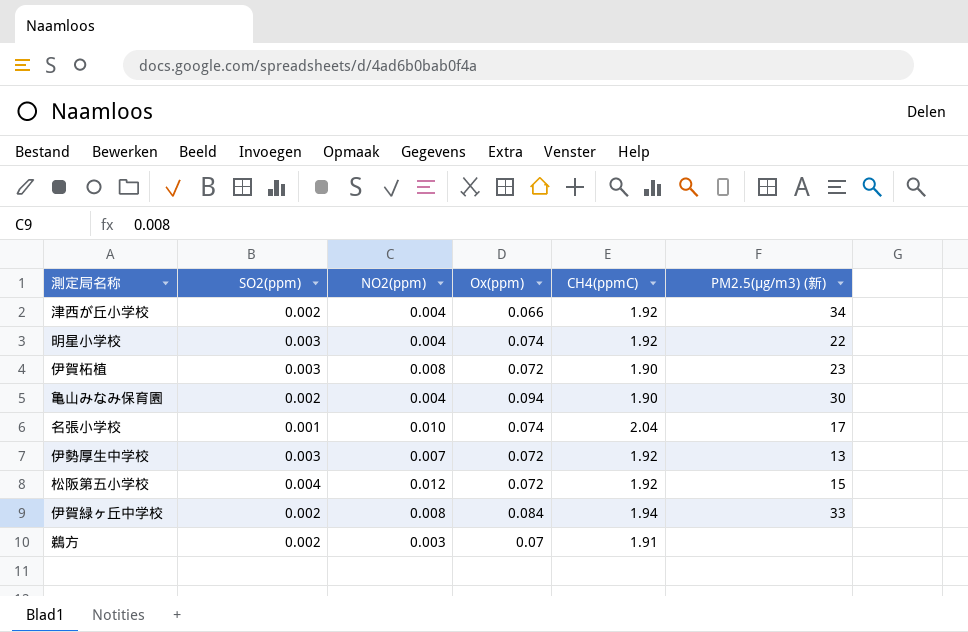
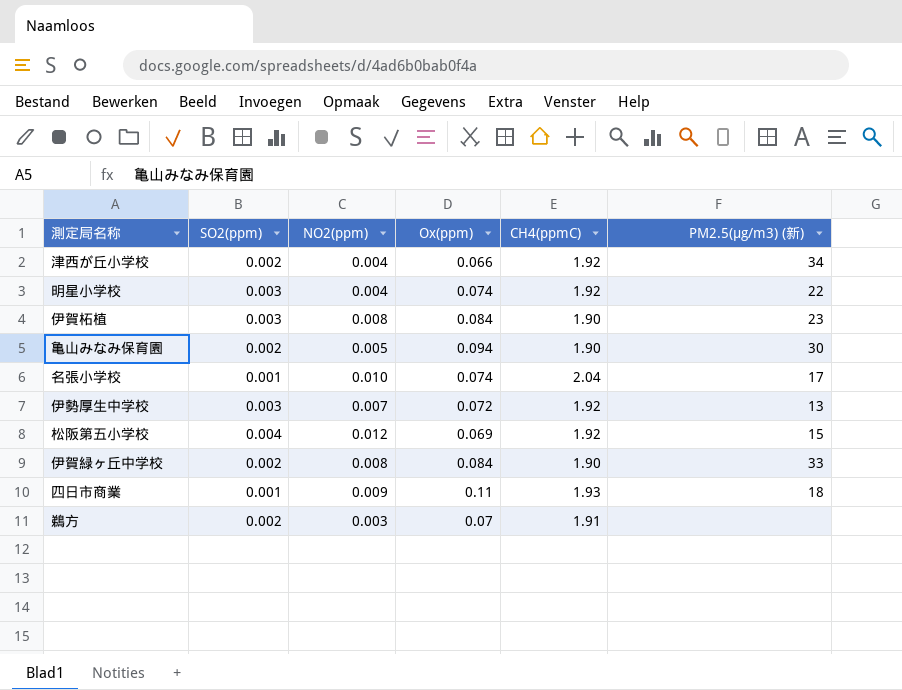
伊賀柘植 | Ox(ppm): 0.072 -> 0.084
亀山みなみ保育園 | NO2(ppm): 0.004 -> 0.005
松阪第五小学校 | Ox(ppm): 0.072 -> 0.069
伊賀緑ヶ丘中学校 | CH4(ppmC): 1.94 -> 1.90
row 四日市商業: none -> 0.001 | 0.009 | 0.11 | 1.93 | 18

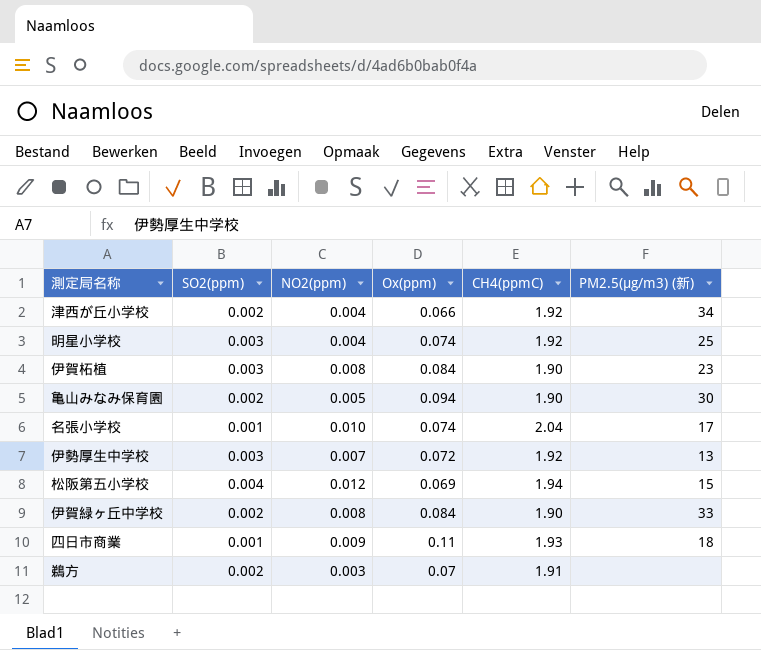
明星小学校 | PM2.5(μg/m3) (新): 22 -> 25
松阪第五小学校 | CH4(ppmC): 1.92 -> 1.94

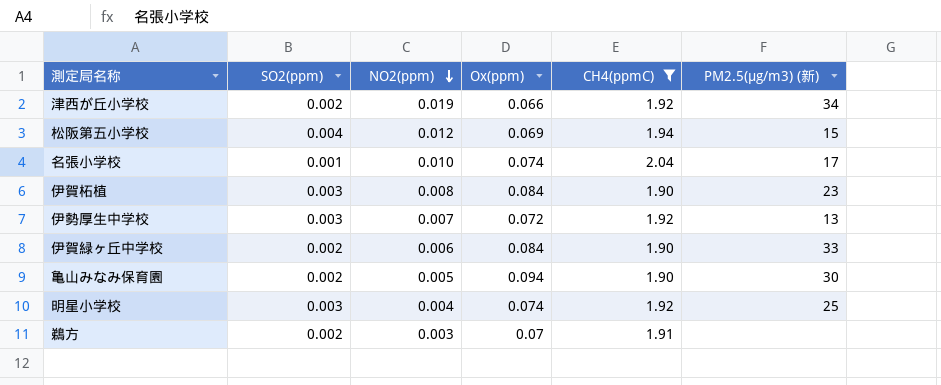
filter: none -> CH4(ppmC) != 1.93
row order: none -> NO2(ppm) descending
津西が丘小学校 | NO2(ppm): 0.004 -> 0.019
伊賀緑ヶ丘中学校 | NO2(ppm): 0.008 -> 0.006

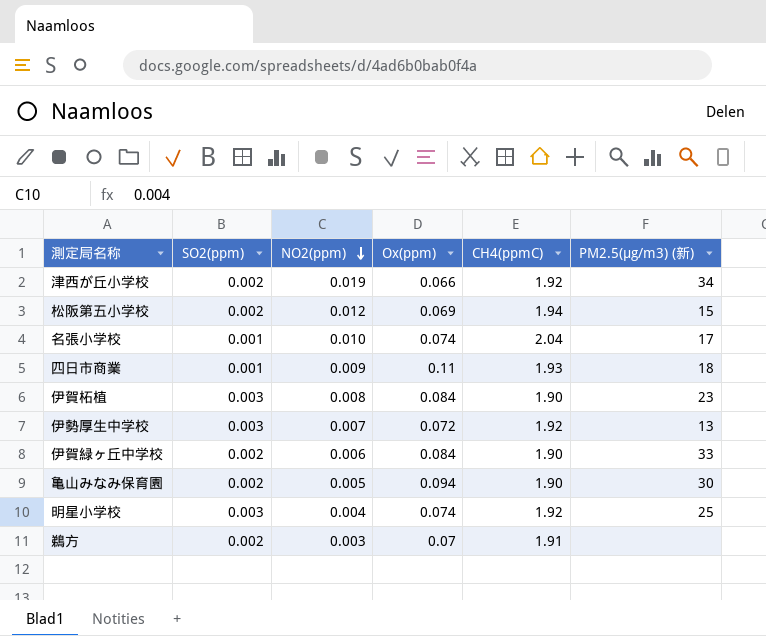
filter: CH4(ppmC) != 1.93 -> none
松阪第五小学校 | SO2(ppm): 0.004 -> 0.002

